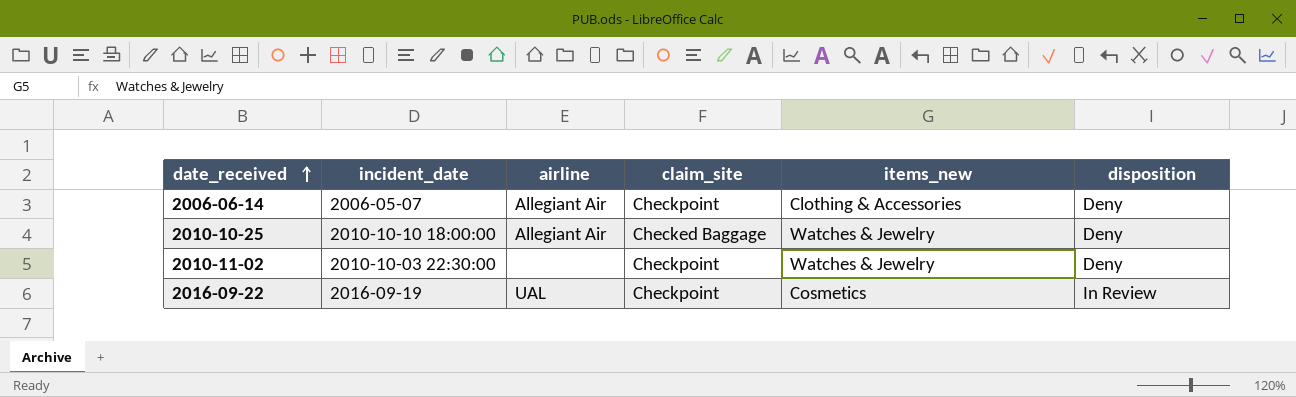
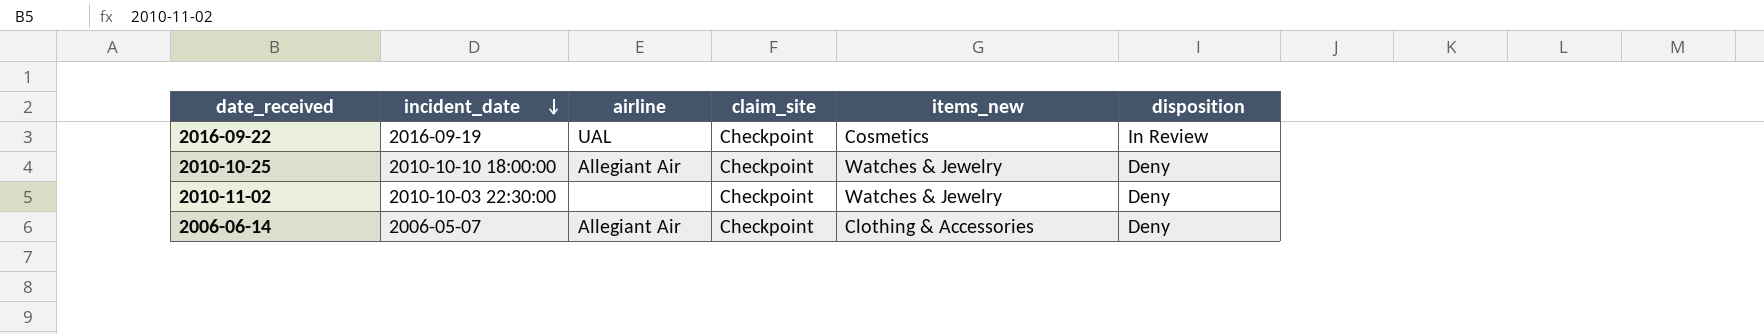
row order: date_received ascending -> incident_date descending
2010-10-25 | claim_site: Checked Baggage -> Checkpoint

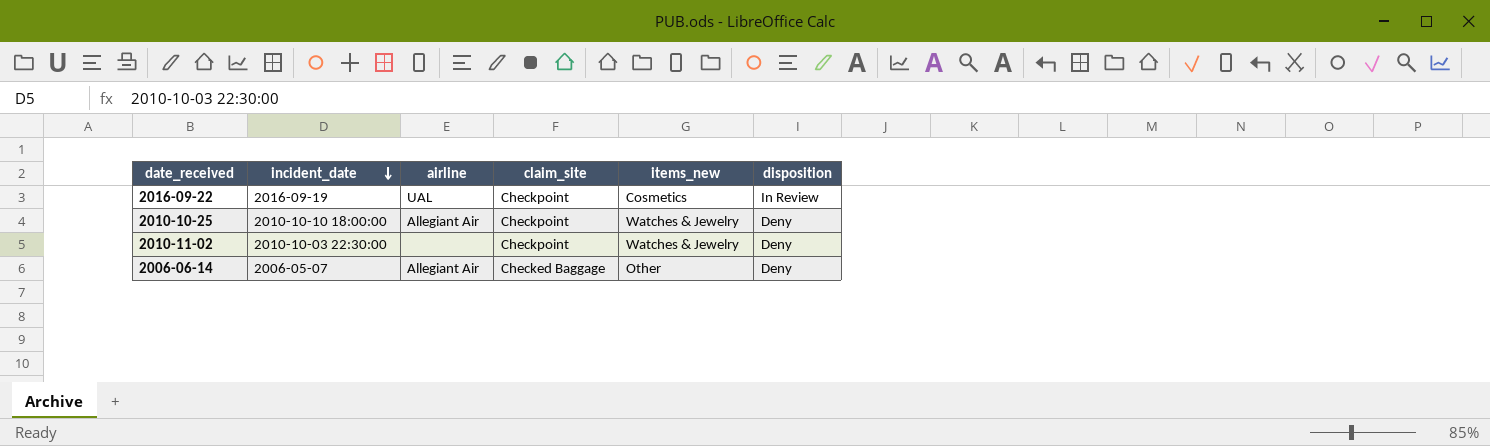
2006-06-14 | claim_site: Checkpoint -> Checked Baggage
2006-06-14 | items_new: Clothing & Accessories -> Other

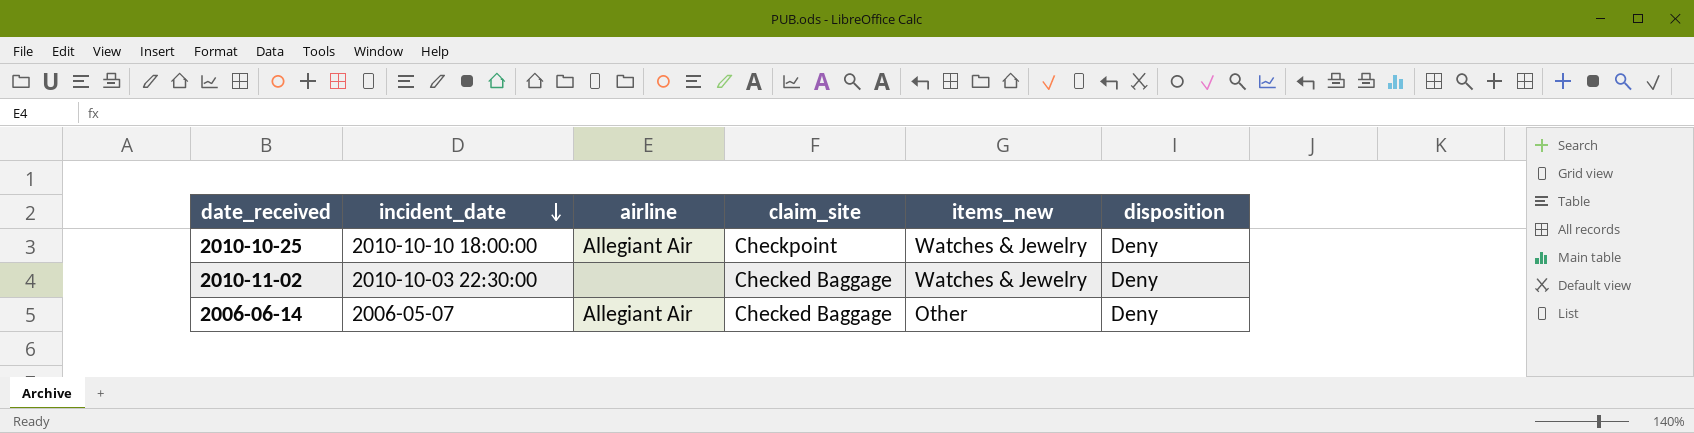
row 2016-09-22: 2016-09-19 | UAL | Checkpoint | Cosmetics | In Review -> none
2010-11-02 | claim_site: Checkpoint -> Checked Baggage

